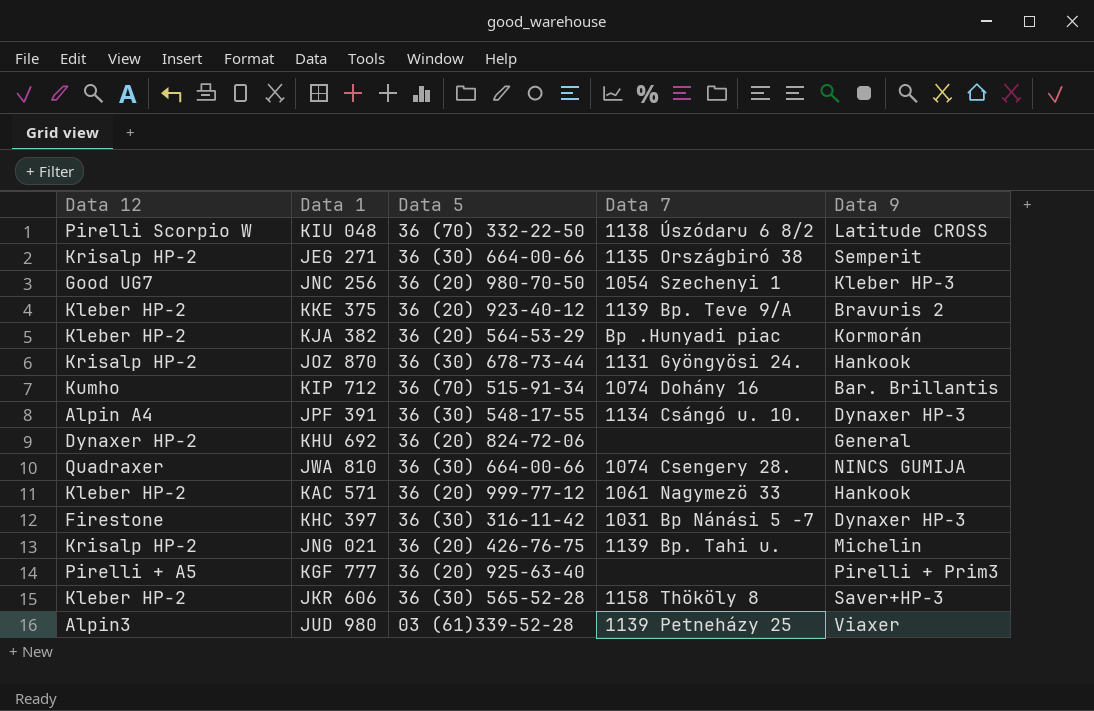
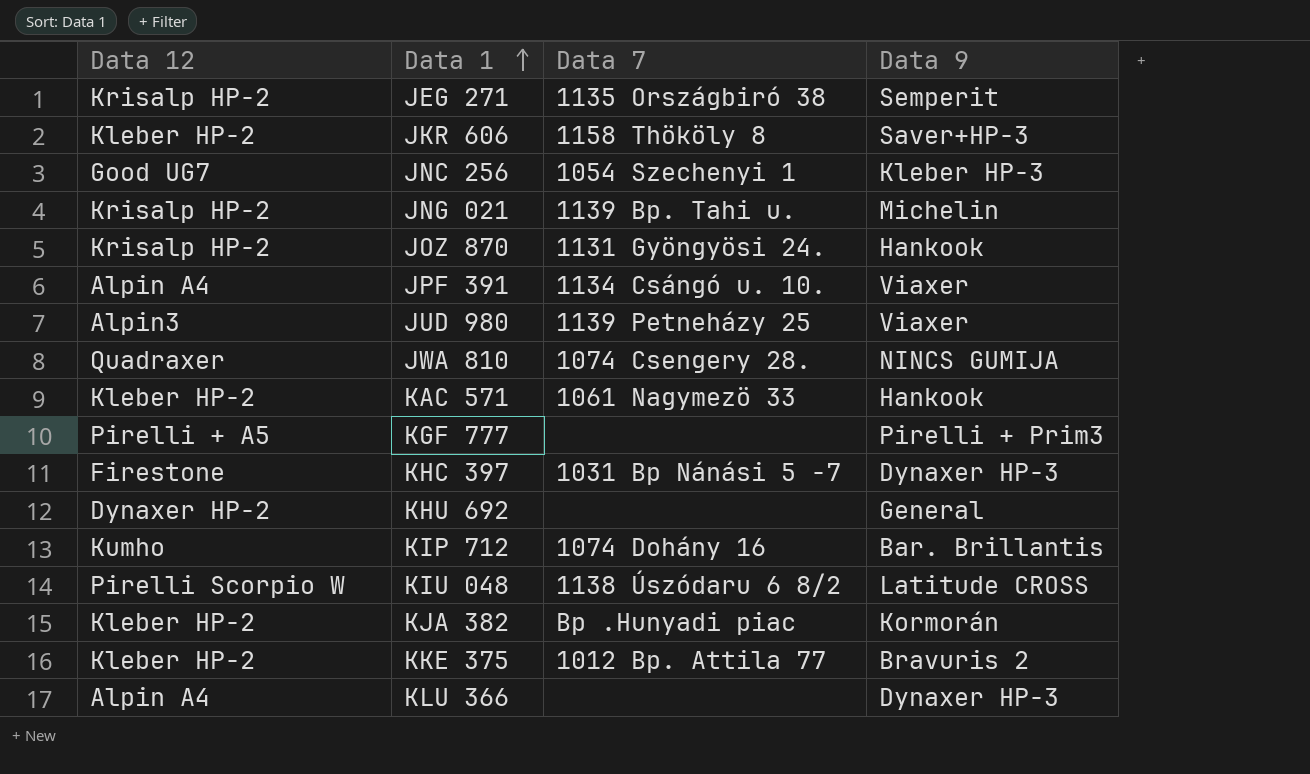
row order: none -> Data 1 ascending
column Data 5 | position: 3 -> none
JPF 391 | Data 9: Dynaxer HP-3 -> Viaxer
KKE 375 | Data 7: 1139 Bp. Teve 9/A -> 1012 Bp. Attila 77
row KLU 366: none -> Alpin A4 | none | Dynaxer HP-3

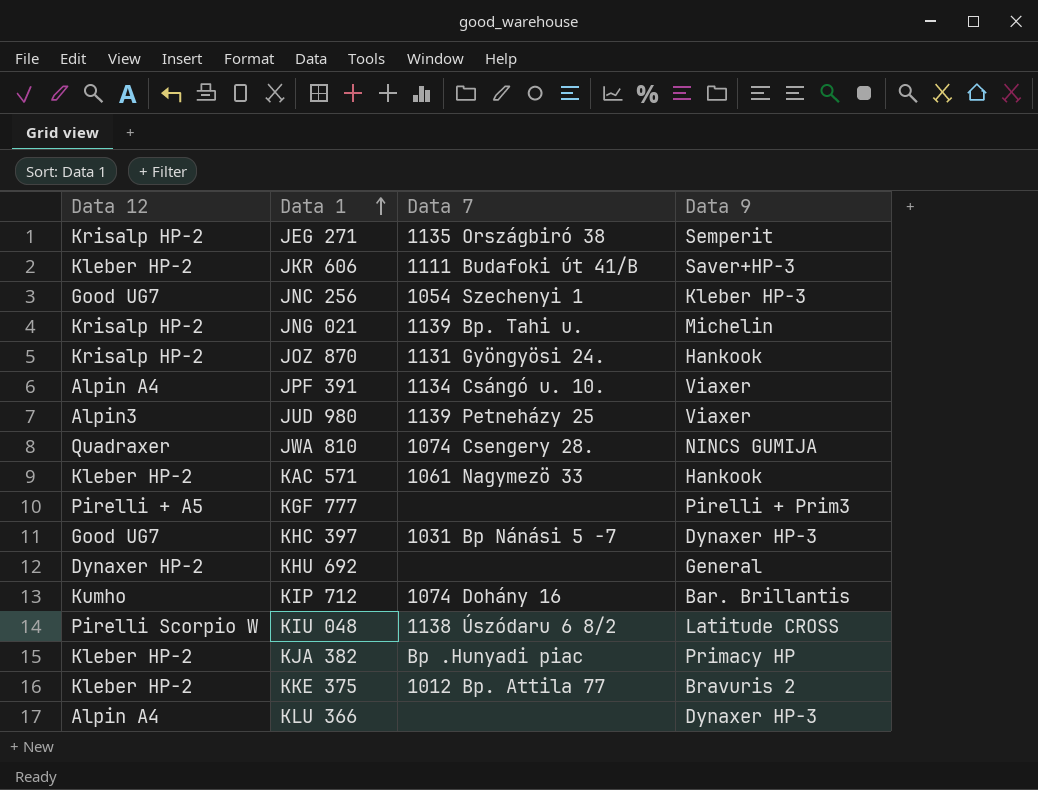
JKR 606 | Data 7: 1158 Thököly 8 -> 1111 Budafoki út 41/B
KHC 397 | Data 12: Firestone -> Good UG7
KJA 382 | Data 9: Kormorán -> Primacy HP

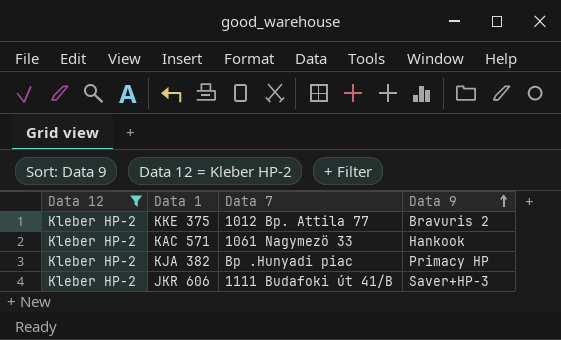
filter: none -> Data 12 = Kleber HP-2
row order: Data 1 ascending -> Data 9 ascending

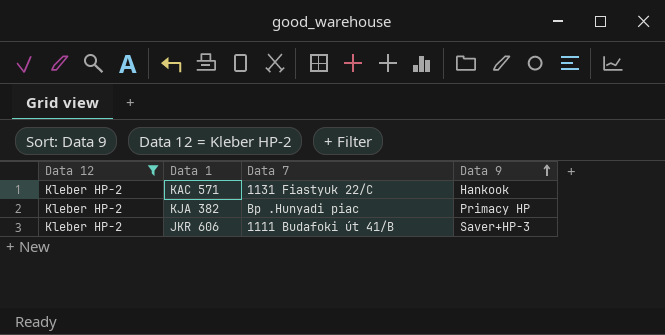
row KKE 375: Kleber HP-2 | 1012 Bp. Attila 77 | Bravuris 2 -> none
KAC 571 | Data 7: 1061 Nagymezö 33 -> 1131 Fiastyuk 22/C

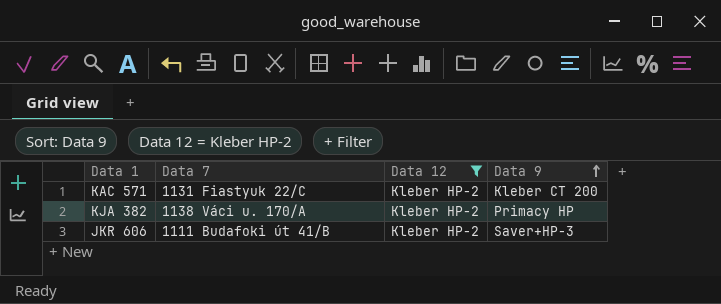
column Data 12 | position: 1 -> 3
KAC 571 | Data 9: Hankook -> Kleber CT 200
KJA 382 | Data 7: Bp .Hunyadi piac -> 1138 Váci u. 170/A

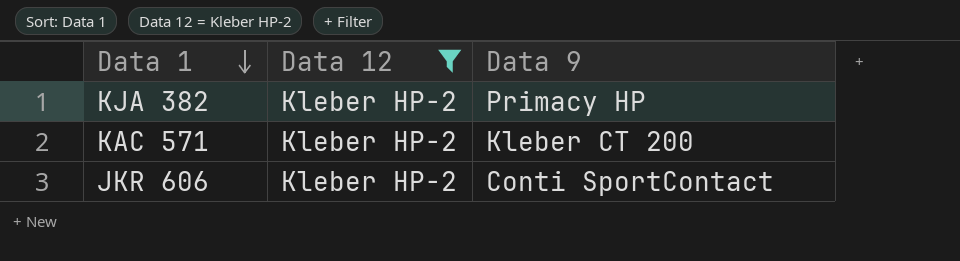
row order: Data 9 ascending -> Data 1 descending
column Data 7 | position: 2 -> none
JKR 606 | Data 9: Saver+HP-3 -> Conti SportContact

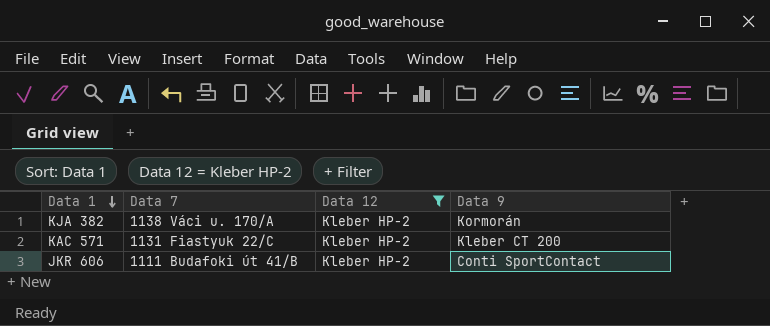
column Data 7 | position: none -> 2
KJA 382 | Data 9: Primacy HP -> Kormorán

